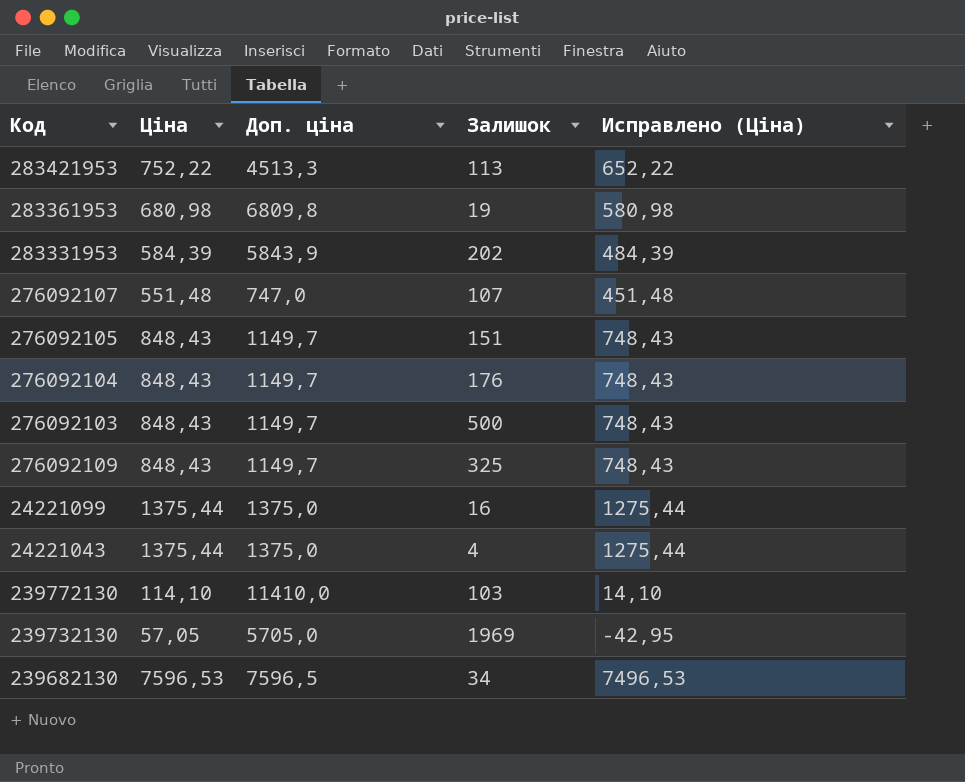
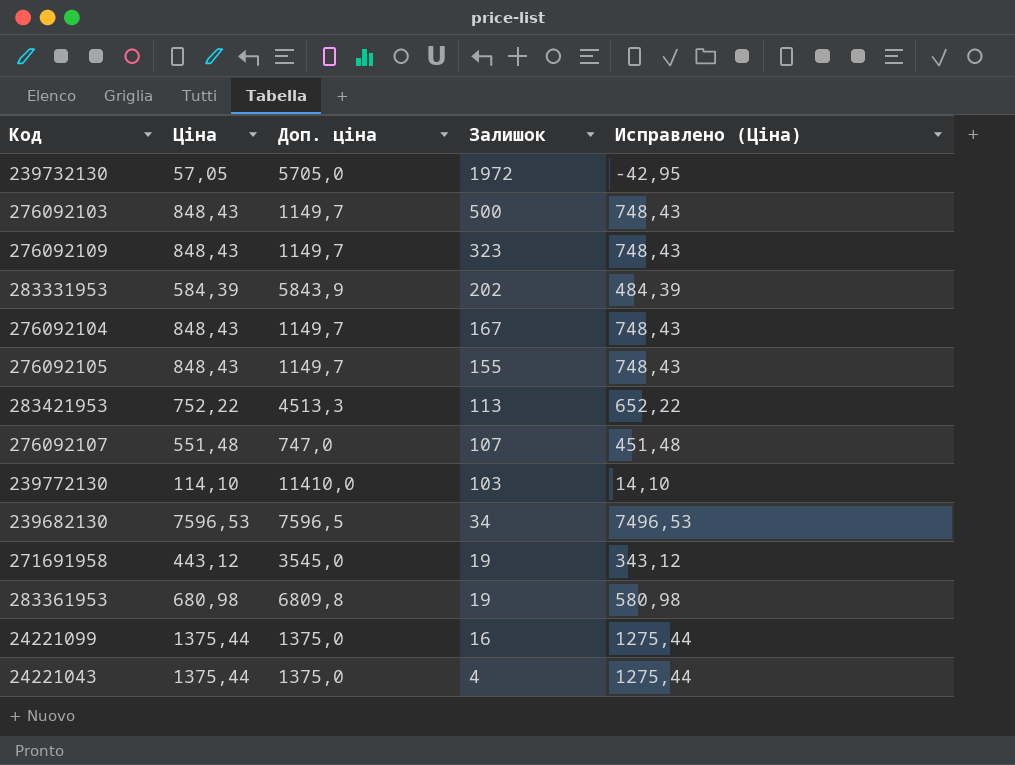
row order: none -> Залишок descending
239732130 | Залишок: 1969 -> 1972
276092109 | Залишок: 325 -> 323
276092104 | Залишок: 176 -> 167
276092105 | Залишок: 151 -> 155
row 271691958: none -> 443,12 | 3545,0 | 19 | 343,12

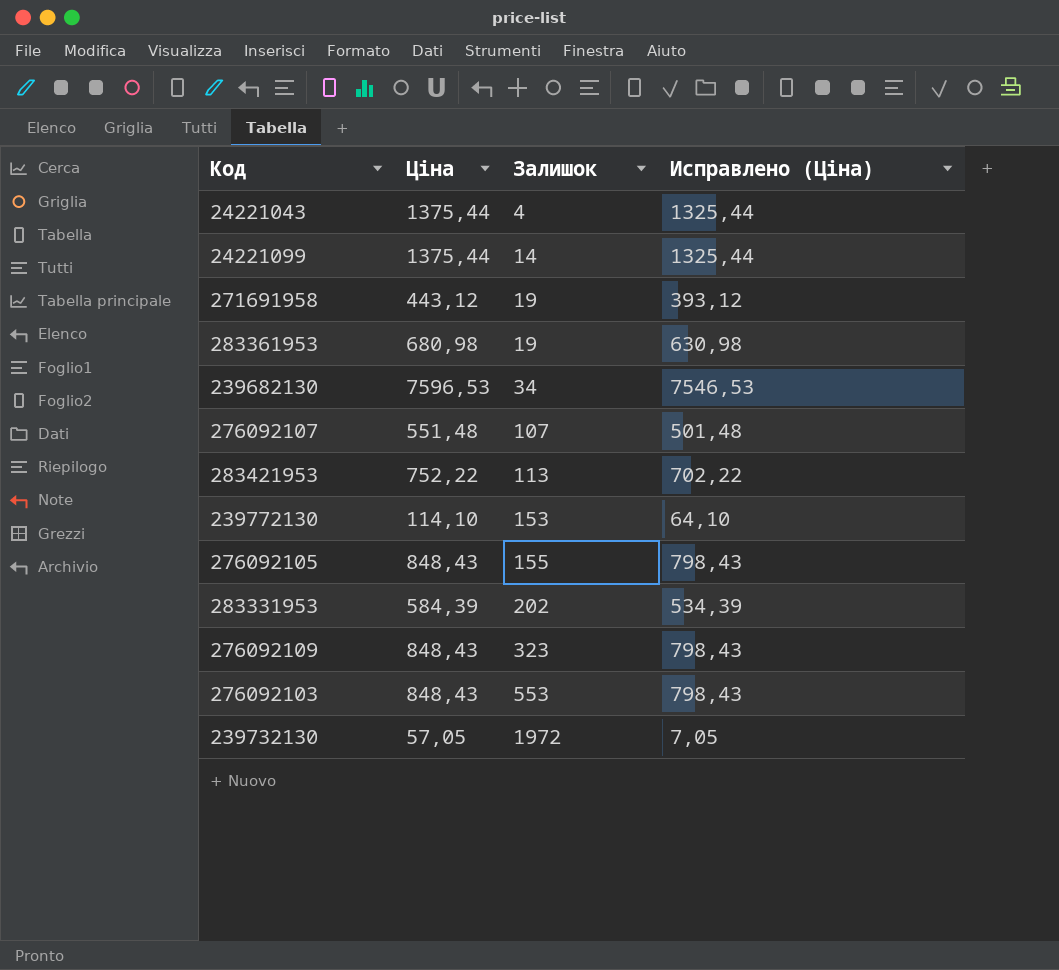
row order: Залишок descending -> Залишок ascending
column Доп. ціна | position: 3 -> none
column Исправлено (Ціна) | formula: [Ціна] - 100 -> [Ціна] - 50
row 276092104: 848,43 | 1149,7 | 167 | 748,43 -> none
24221099 | Залишок: 16 -> 14
239772130 | Залишок: 103 -> 153
276092103 | Залишок: 500 -> 553

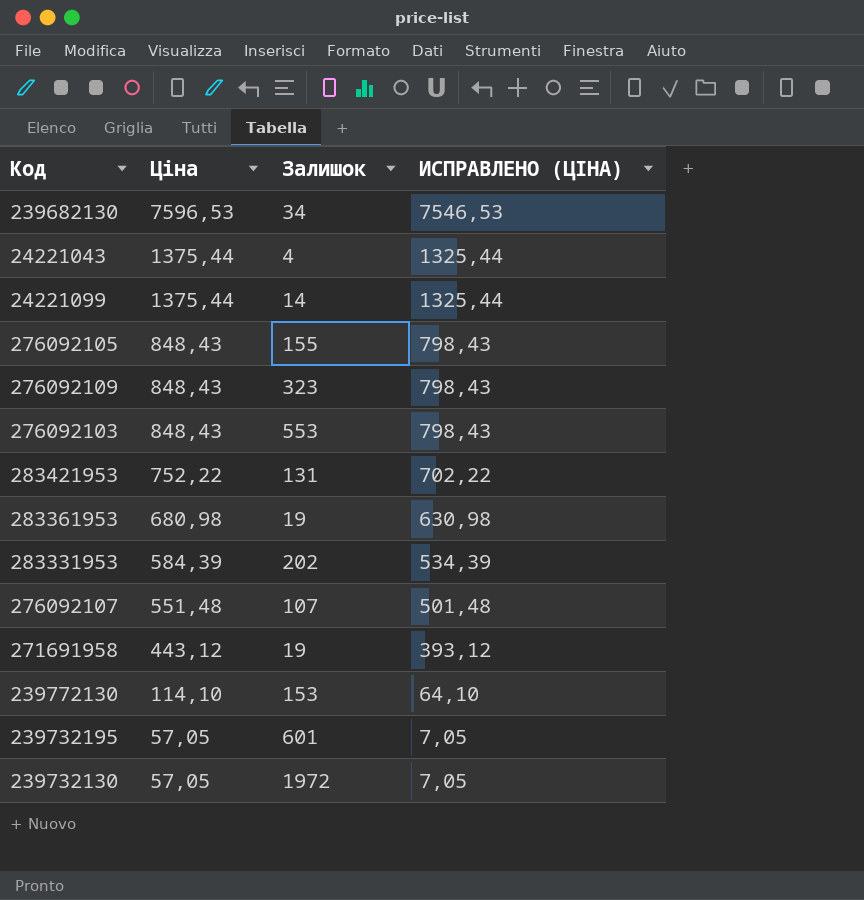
row order: Залишок ascending -> Ціна descending
column name: Исправлено (Ціна) -> ИСПРАВЛЕНО (ЦІНА)
283421953 | Залишок: 113 -> 131
row 239732195: none -> 57,05 | 601 | 7,05

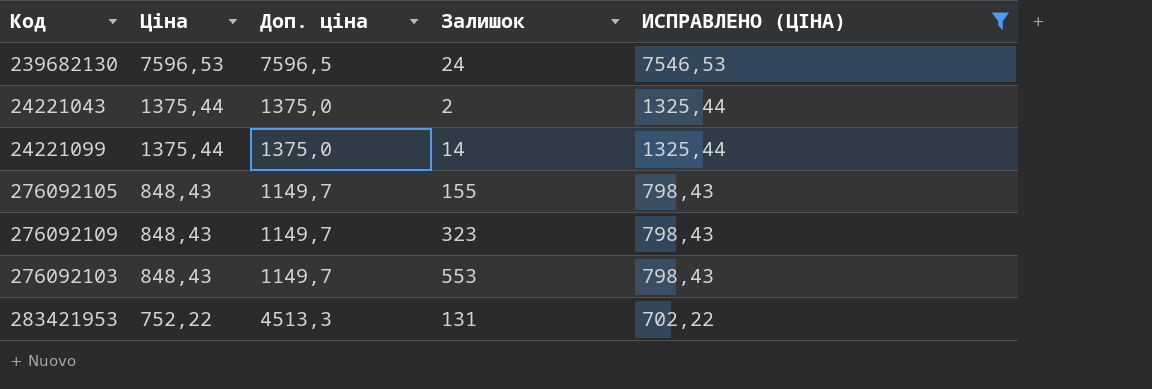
filter: none -> ИСПРАВЛЕНО (ЦІНА) >= 702,22
column Доп. ціна | position: none -> 3
239682130 | Залишок: 34 -> 24
24221043 | Залишок: 4 -> 2

